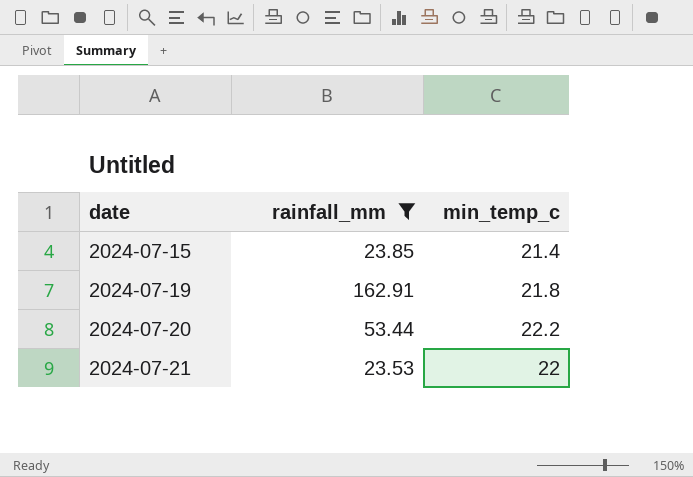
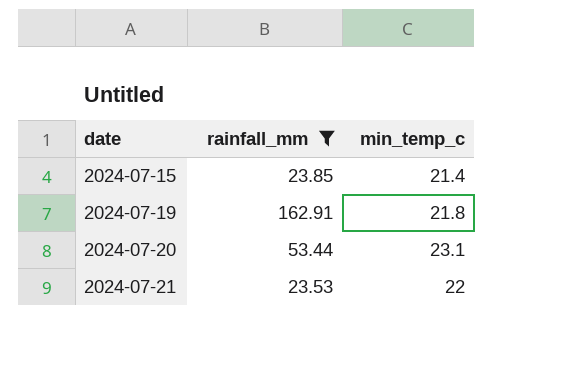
2024-07-20 | min_temp_c: 22.2 -> 23.1

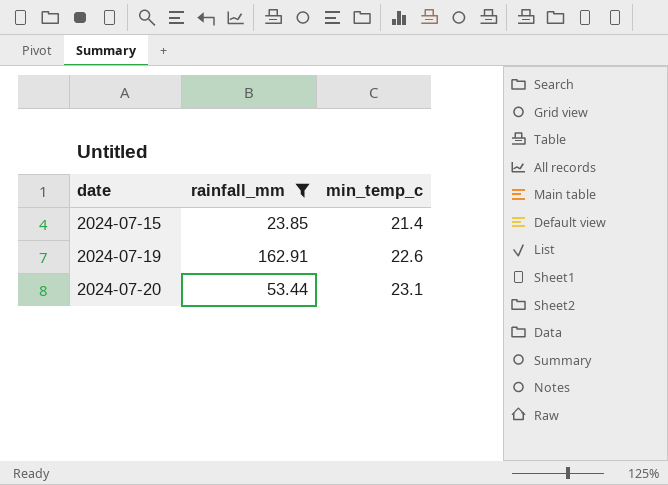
row 2024-07-21: 23.53 | 22 -> none
2024-07-19 | min_temp_c: 21.8 -> 22.6

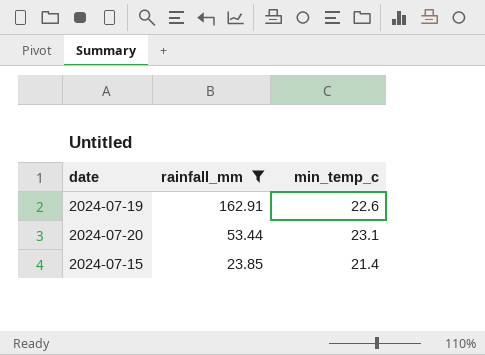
row order: date ascending -> rainfall_mm descending

